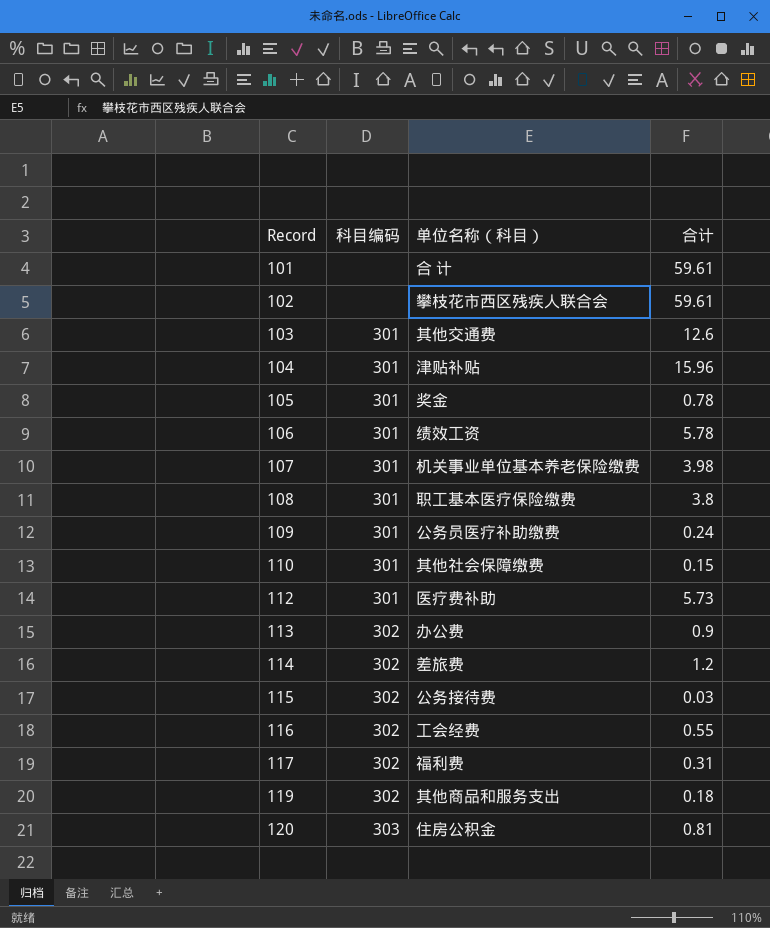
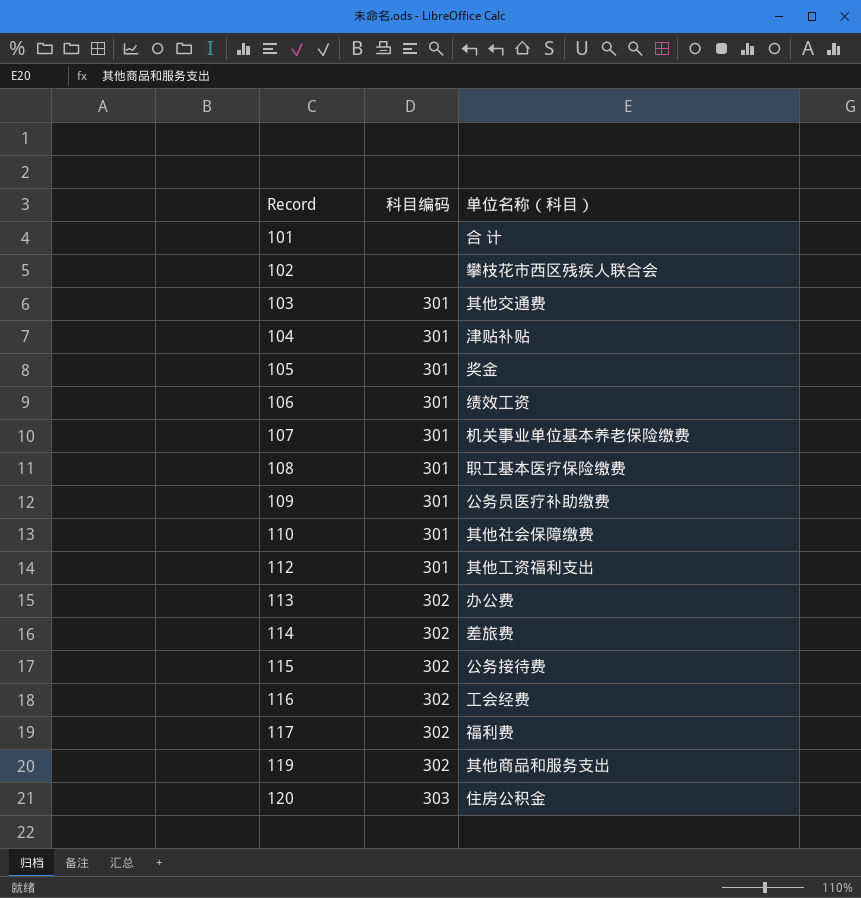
column 合计 | position: 4 -> none
112 | 单位名称（科目）: 医疗费补助 -> 其他工资福利支出

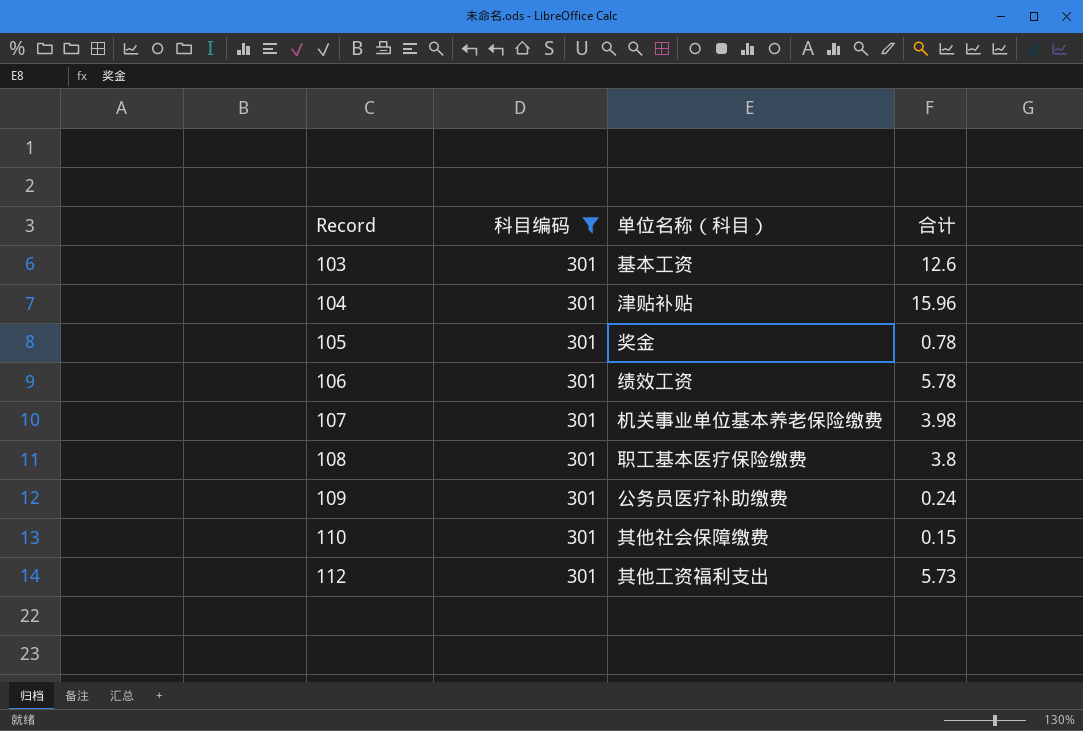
filter: none -> 科目编码 = 301
column 合计 | position: none -> 4
103 | 单位名称（科目）: 其他交通费 -> 基本工资

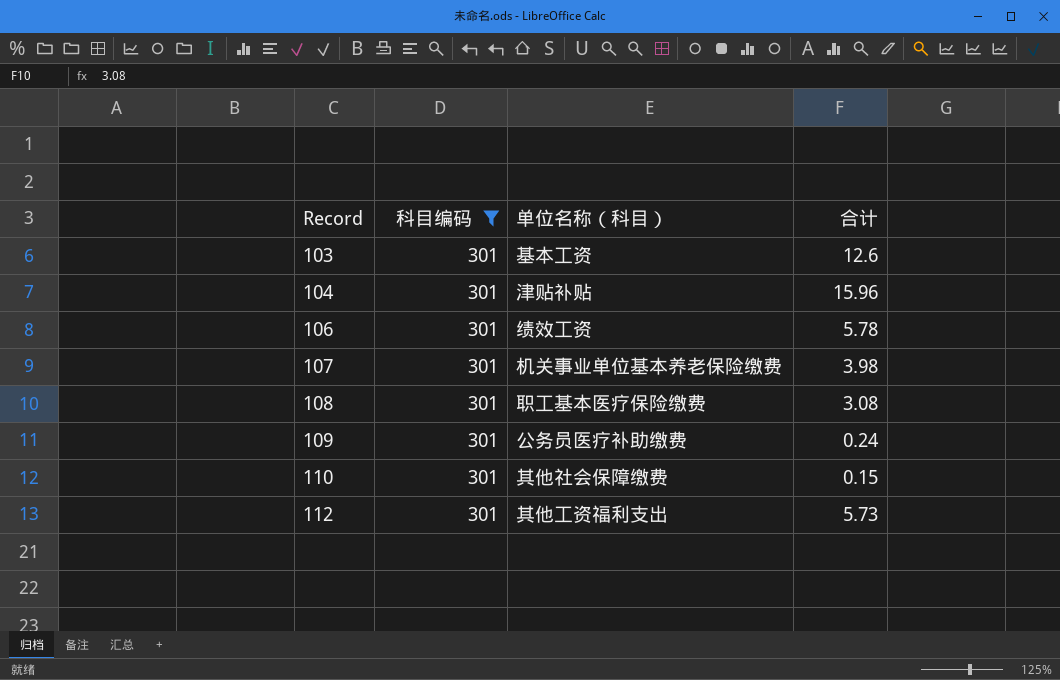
row 105: 301 | 奖金 | 0.78 -> none
108 | 合计: 3.8 -> 3.08

